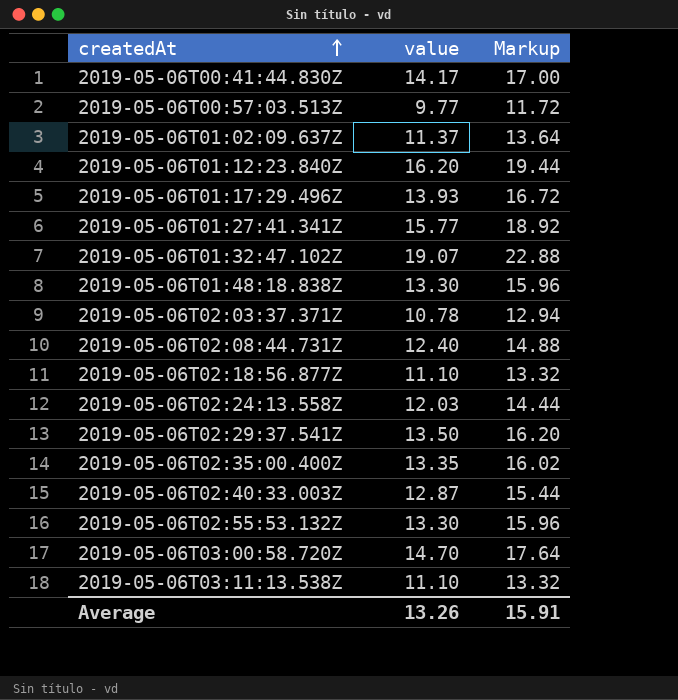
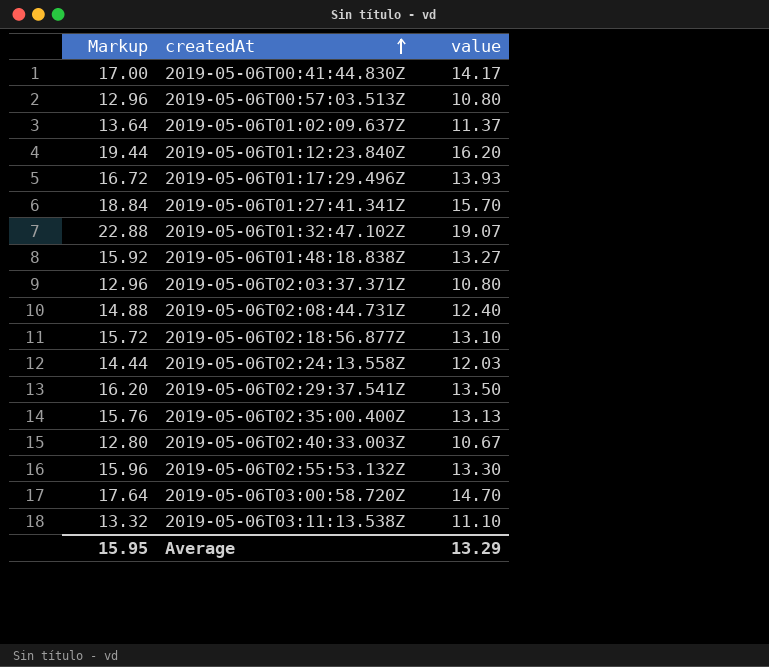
column Markup | position: 3 -> 1
2019-05-06T00:57:03.513Z | Markup: 11.72 -> 12.96
2019-05-06T00:57:03.513Z | value: 9.77 -> 10.80
2019-05-06T01:27:41.341Z | Markup: 18.92 -> 18.84
2019-05-06T01:27:41.341Z | value: 15.77 -> 15.70
2019-05-06T01:48:18.838Z | Markup: 15.96 -> 15.92
2019-05-06T01:48:18.838Z | value: 13.30 -> 13.27
2019-05-06T02:03:37.371Z | Markup: 12.94 -> 12.96
2019-05-06T02:03:37.371Z | value: 10.78 -> 10.80
2019-05-06T02:18:56.877Z | Markup: 13.32 -> 15.72
2019-05-06T02:18:56.877Z | value: 11.10 -> 13.10
2019-05-06T02:35:00.400Z | Markup: 16.02 -> 15.76
2019-05-06T02:35:00.400Z | value: 13.35 -> 13.13
2019-05-06T02:40:33.003Z | Markup: 15.44 -> 12.80
2019-05-06T02:40:33.003Z | value: 12.87 -> 10.67
Average | Markup: 15.91 -> 15.95
Average | value: 13.26 -> 13.29

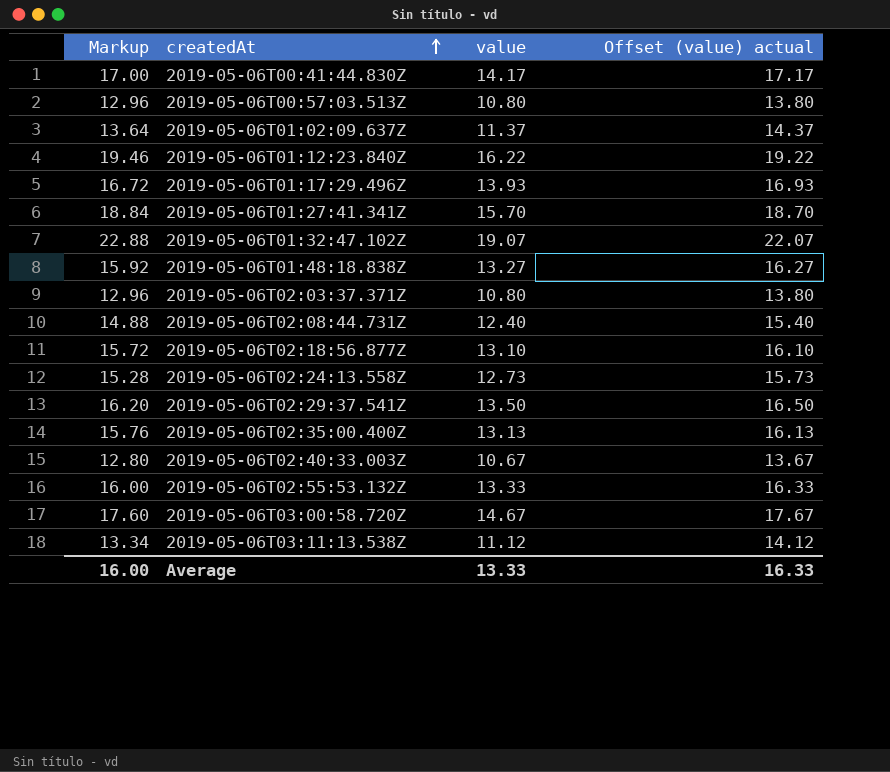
column Offset (value) actual | formula: none -> [value] + 3
2019-05-06T01:12:23.840Z | Markup: 19.44 -> 19.46
2019-05-06T01:12:23.840Z | value: 16.20 -> 16.22
2019-05-06T02:24:13.558Z | Markup: 14.44 -> 15.28
2019-05-06T02:24:13.558Z | value: 12.03 -> 12.73
2019-05-06T02:55:53.132Z | Markup: 15.96 -> 16.00
2019-05-06T02:55:53.132Z | value: 13.30 -> 13.33
2019-05-06T03:00:58.720Z | Markup: 17.64 -> 17.60
2019-05-06T03:00:58.720Z | value: 14.70 -> 14.67
2019-05-06T03:11:13.538Z | Markup: 13.32 -> 13.34
2019-05-06T03:11:13.538Z | value: 11.10 -> 11.12
Average | Markup: 15.95 -> 16.00
Average | value: 13.29 -> 13.33

